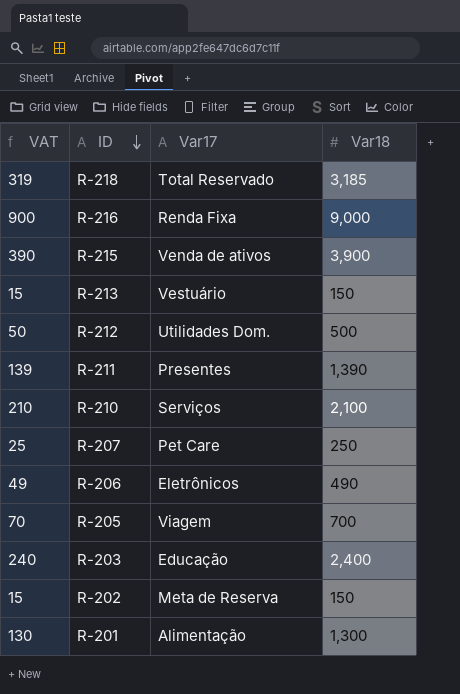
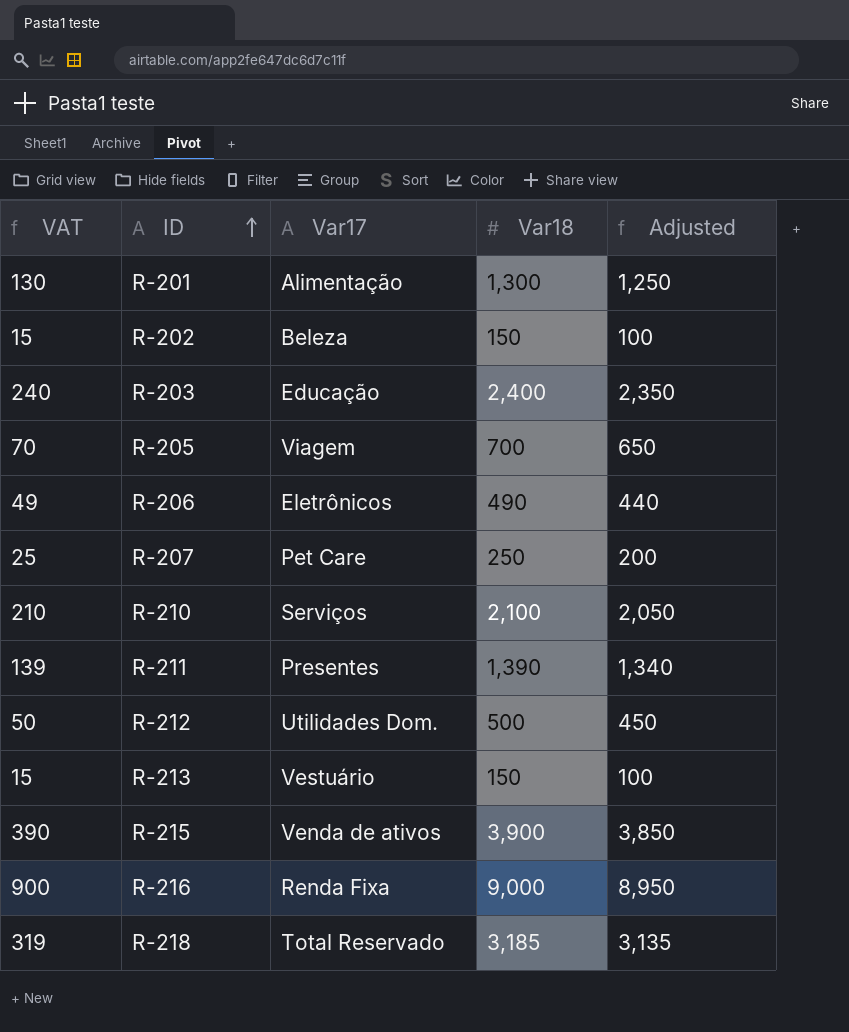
row order: ID descending -> ID ascending
column Adjusted | formula: none -> [Var18] - 50
R-202 | Var17: Meta de Reserva -> Beleza

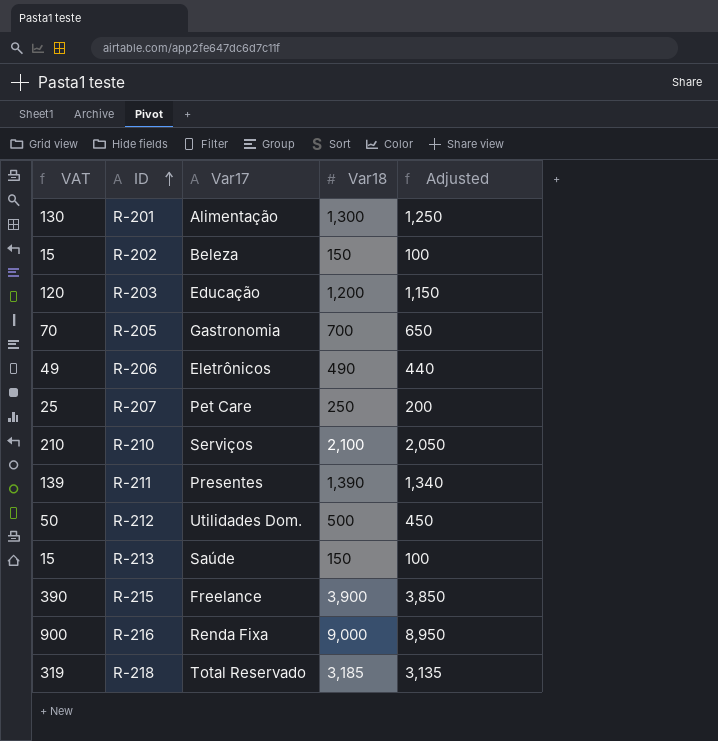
R-203 | VAT: 240 -> 120
R-203 | Var18: 2,400 -> 1,200
R-203 | Adjusted: 2,350 -> 1,150
R-205 | Var17: Viagem -> Gastronomia
R-213 | Var17: Vestuário -> Saúde
R-215 | Var17: Venda de ativos -> Freelance

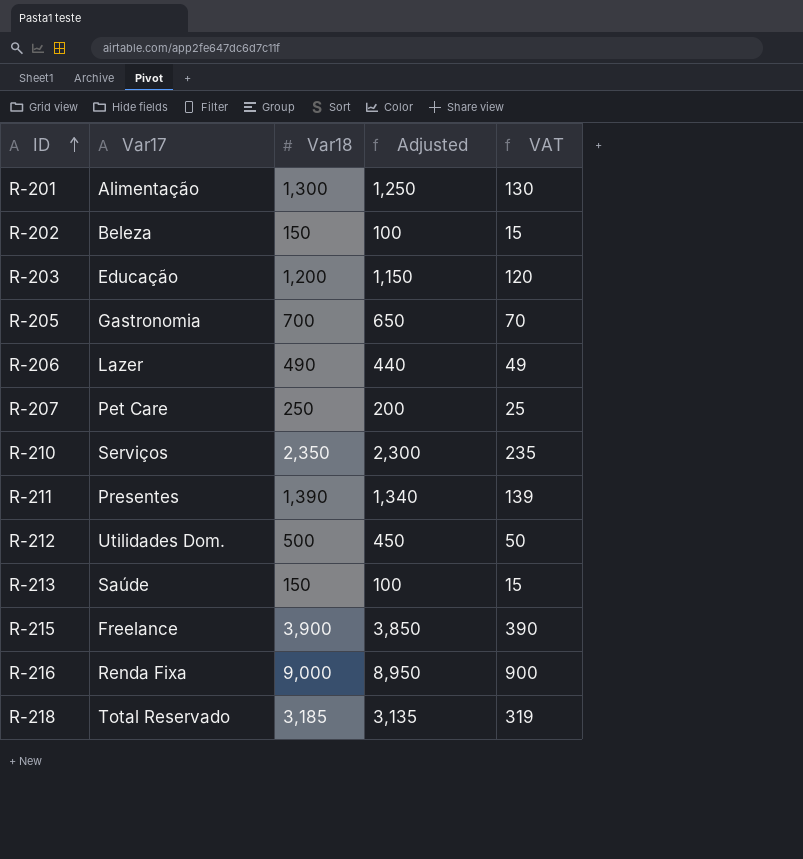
column VAT | position: 1 -> 5
R-206 | Var17: Eletrônicos -> Lazer
R-210 | Var18: 2,100 -> 2,350
R-210 | Adjusted: 2,050 -> 2,300
R-210 | VAT: 210 -> 235

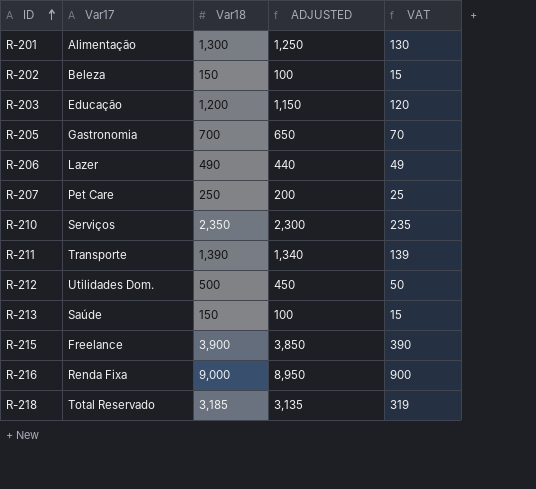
column name: Adjusted -> ADJUSTED
R-211 | Var17: Presentes -> Transporte

